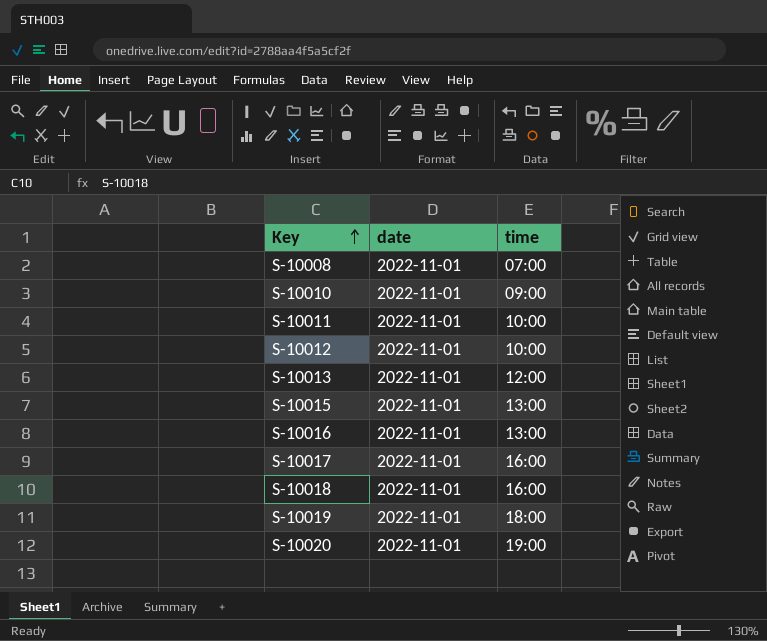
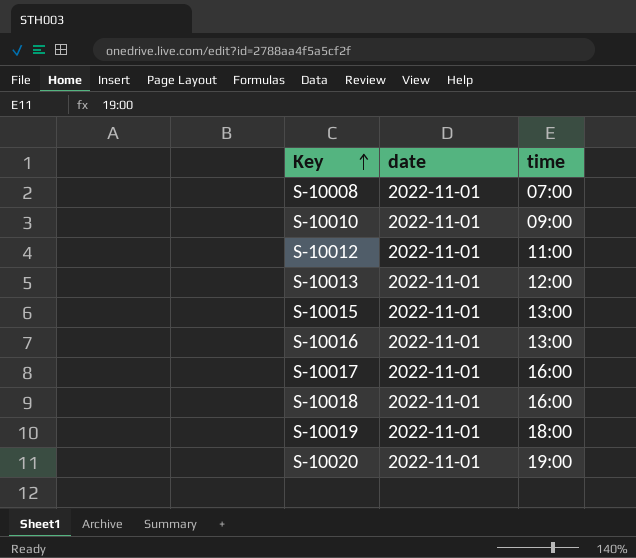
row S-10011: 2022-11-01 | 10:00 -> none
S-10012 | time: 10:00 -> 11:00

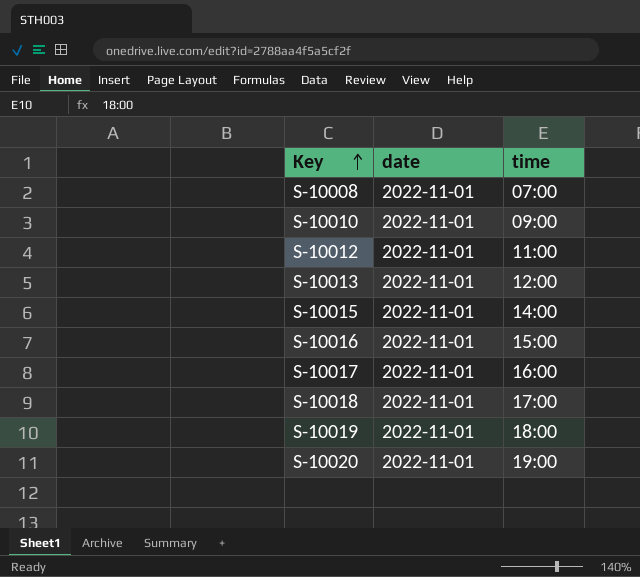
S-10015 | time: 13:00 -> 14:00
S-10016 | time: 13:00 -> 15:00
S-10018 | time: 16:00 -> 17:00

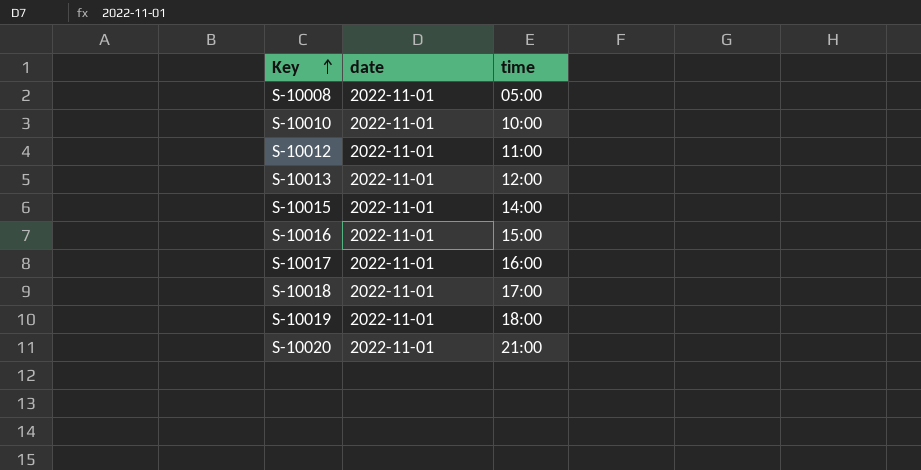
S-10008 | time: 07:00 -> 05:00
S-10010 | time: 09:00 -> 10:00
S-10020 | time: 19:00 -> 21:00

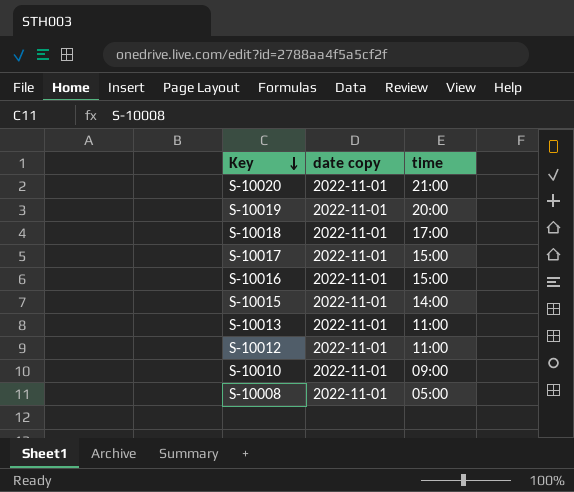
row order: Key ascending -> Key descending
column name: date -> date copy
S-10019 | time: 18:00 -> 20:00
S-10017 | time: 16:00 -> 15:00
S-10013 | time: 12:00 -> 11:00
S-10010 | time: 10:00 -> 09:00

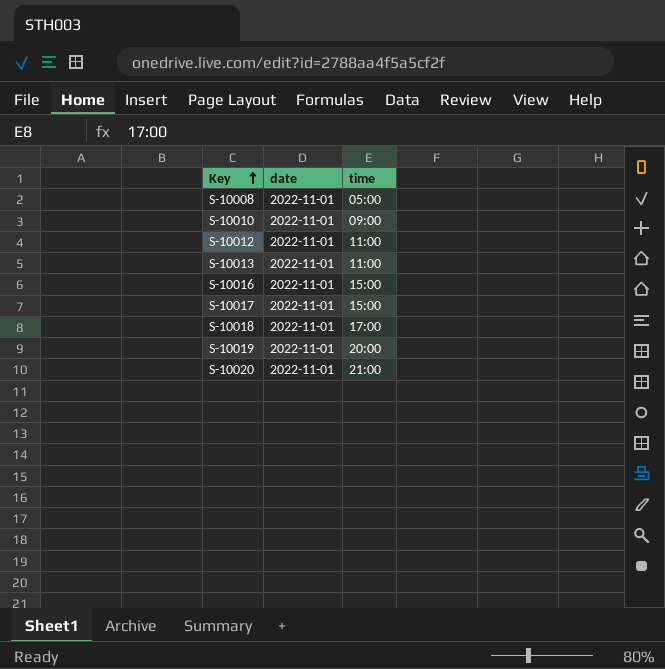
row order: Key descending -> Key ascending
column name: date copy -> date
row S-10015: 2022-11-01 | 14:00 -> none

